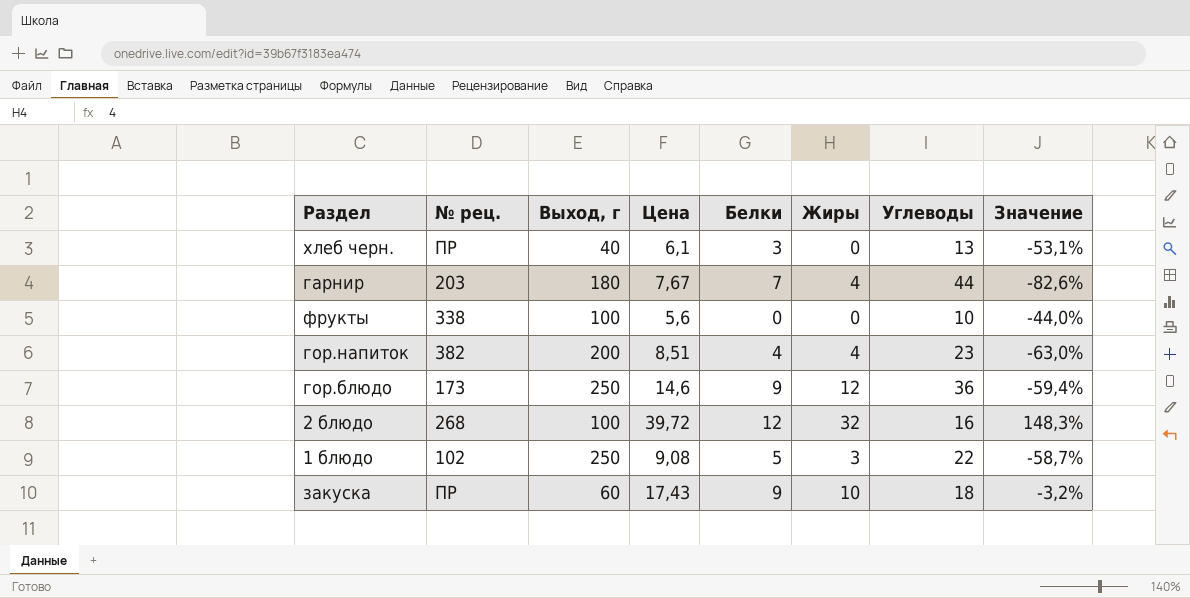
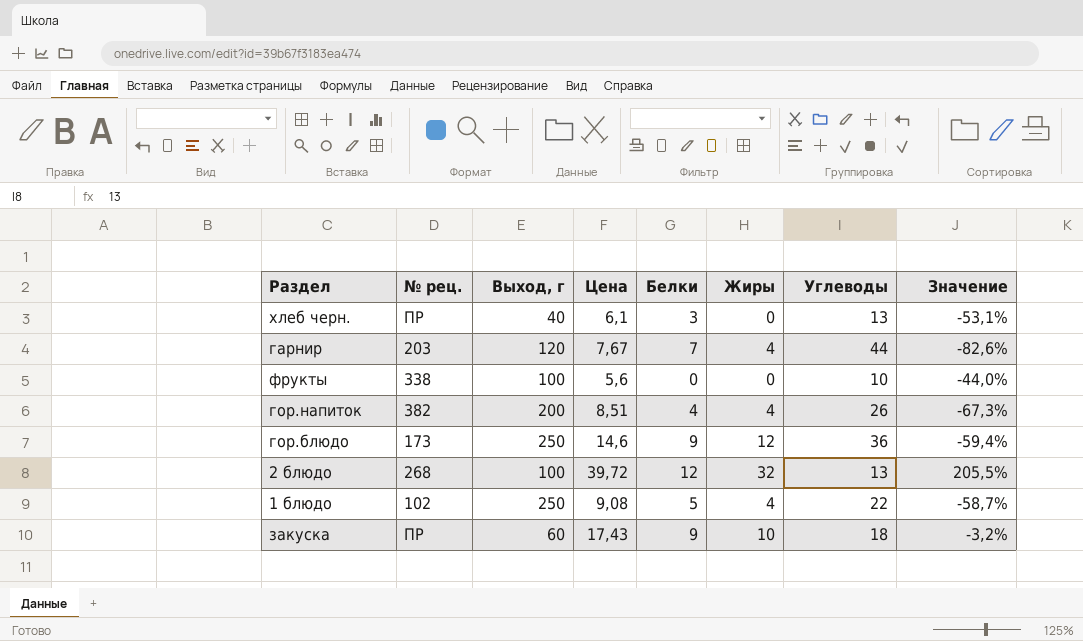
гарнир | Выход, г: 180 -> 120
гор.напиток | Углеводы: 23 -> 26
гор.напиток | Значение: -63,0% -> -67,3%
2 блюдо | Углеводы: 16 -> 13
2 блюдо | Значение: 148,3% -> 205,5%
1 блюдо | Жиры: 3 -> 4

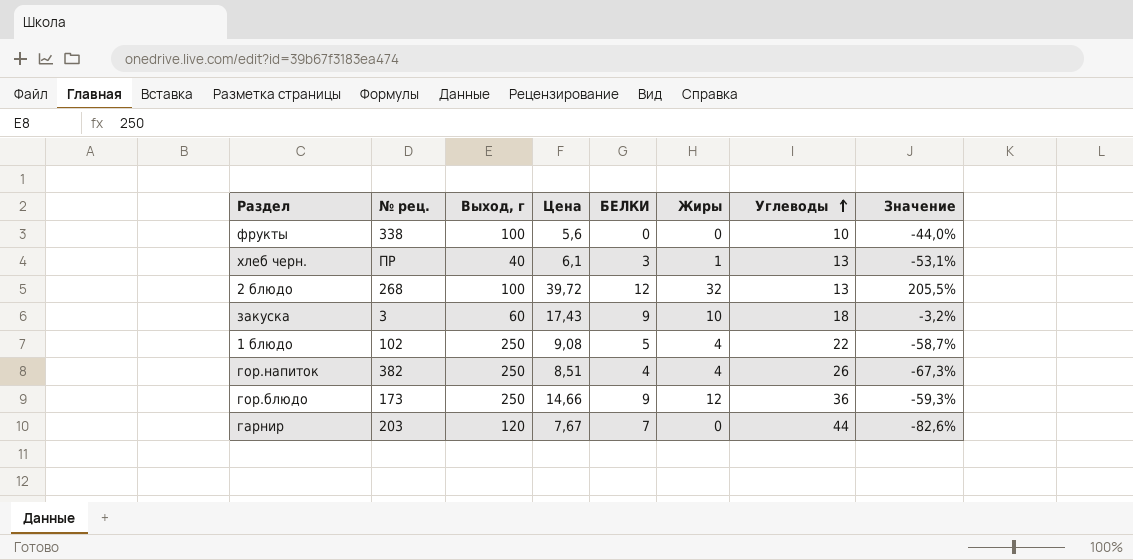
row order: none -> Углеводы ascending
column name: Белки -> БЕЛКИ
хлеб черн. | Жиры: 0 -> 1
закуска | № рец.: ПР -> 3
гор.напиток | Выход, г: 200 -> 250
гор.блюдо | Цена: 14,6 -> 14,66
гор.блюдо | Значение: -59,4% -> -59,3%
гарнир | Жиры: 4 -> 0

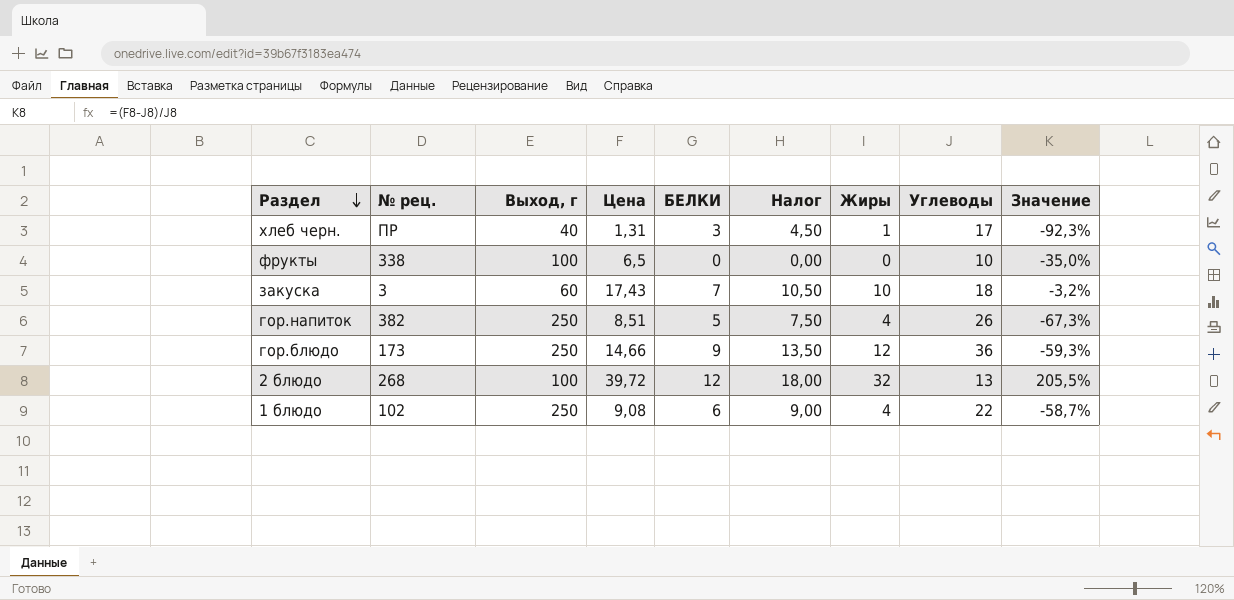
row order: Углеводы ascending -> Раздел descending
column Налог | formula: none -> [БЕЛКИ] * 1,5
row гарнир: 203 | 120 | 7,67 | 7 | 0 | 44 | -82,6% -> none
хлеб черн. | Цена: 6,1 -> 1,31
хлеб черн. | Углеводы: 13 -> 17
хлеб черн. | Значение: -53,1% -> -92,3%
фрукты | Цена: 5,6 -> 6,5
фрукты | Значение: -44,0% -> -35,0%
закуска | БЕЛКИ: 9 -> 7
гор.напиток | БЕЛКИ: 4 -> 5
1 блюдо | БЕЛКИ: 5 -> 6

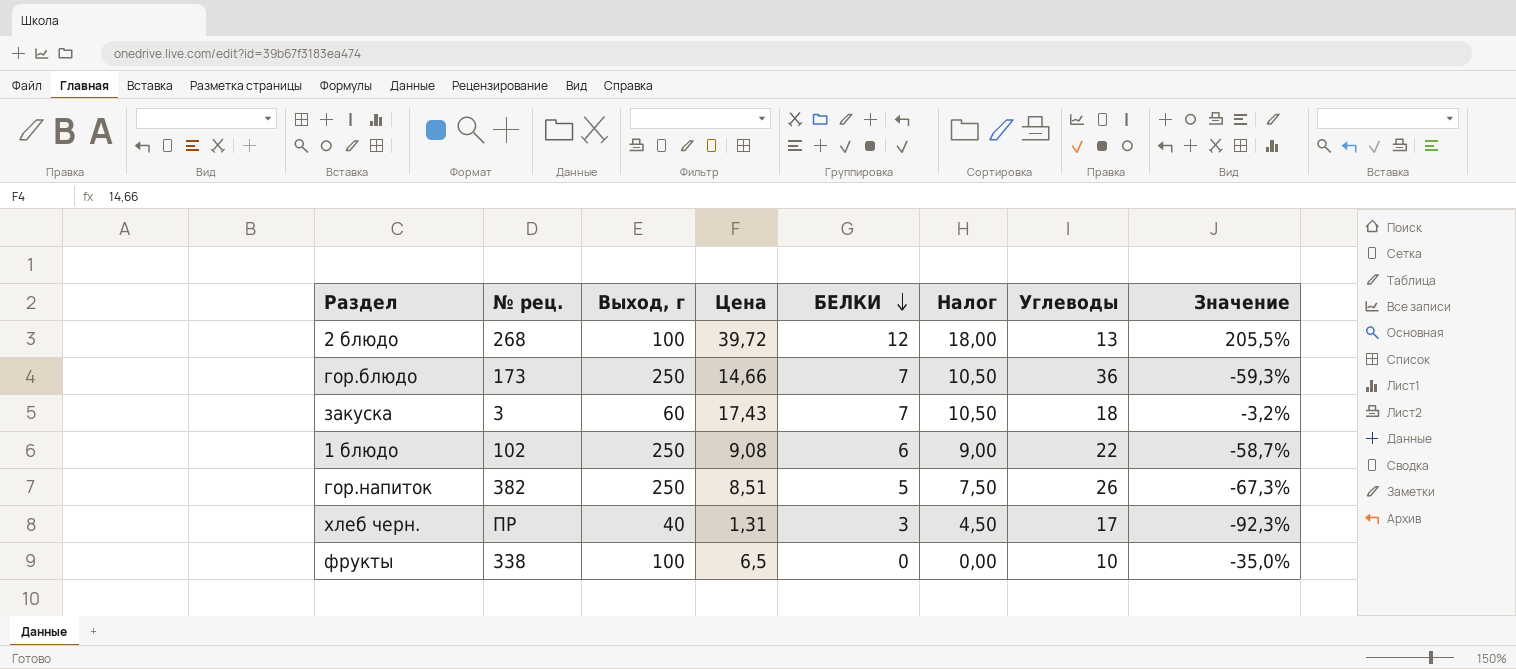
row order: Раздел descending -> БЕЛКИ descending
column Жиры | position: 7 -> none
гор.блюдо | БЕЛКИ: 9 -> 7
гор.блюдо | Налог: 13,50 -> 10,50

